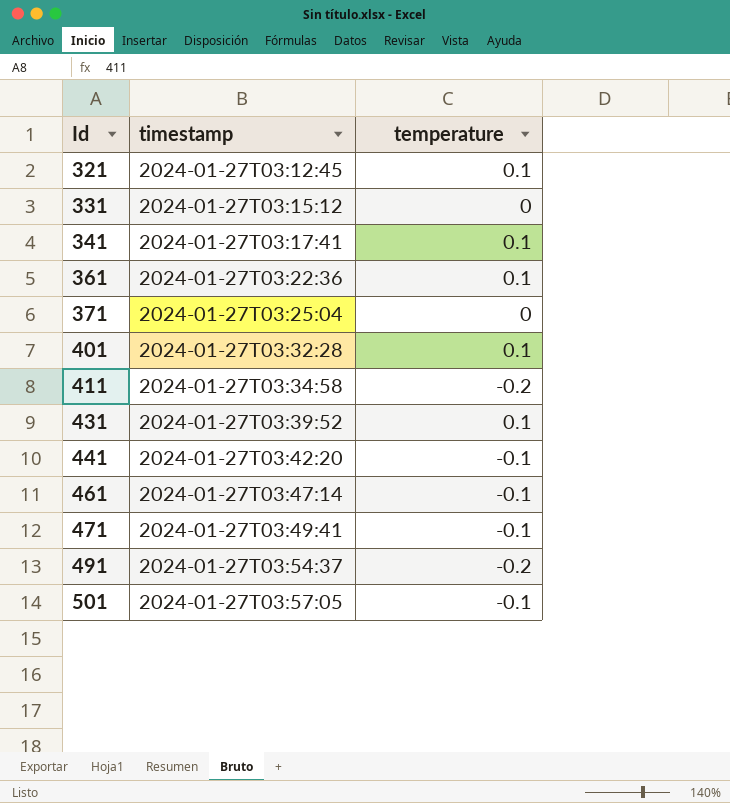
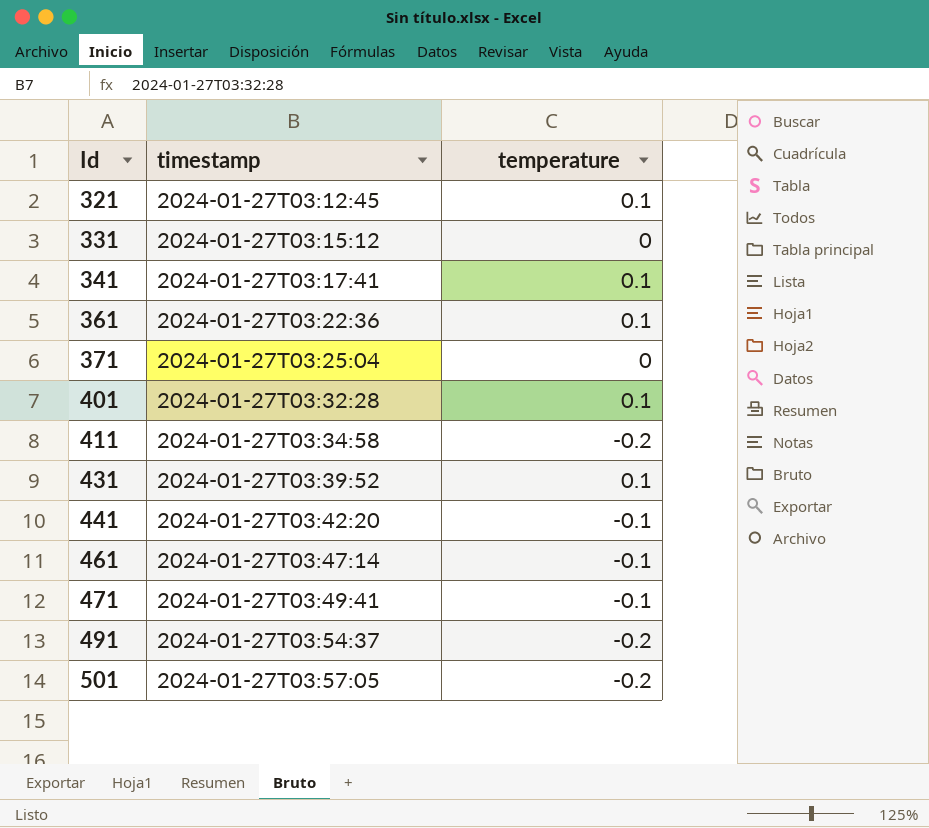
501 | temperature: -0.1 -> -0.2

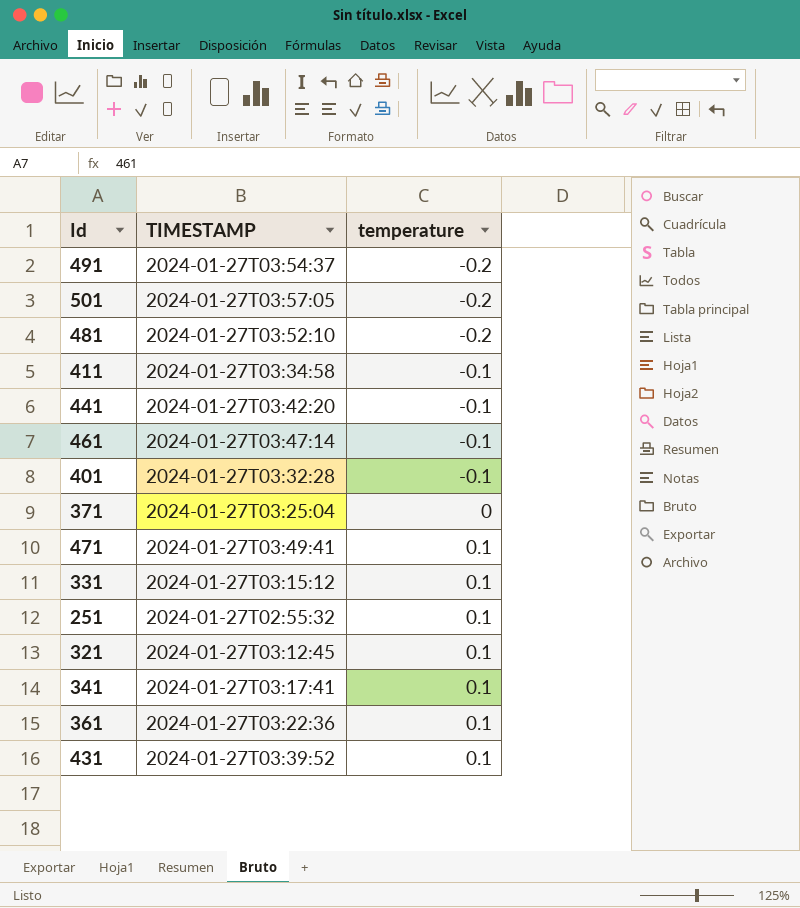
row order: Id ascending -> temperature ascending
column name: timestamp -> TIMESTAMP
row 481: none -> 2024-01-27T03:52:10 | -0.2
411 | temperature: -0.2 -> -0.1
401 | temperature: 0.1 -> -0.1
471 | temperature: -0.1 -> 0.1
331 | temperature: 0 -> 0.1
row 251: none -> 2024-01-27T02:55:32 | 0.1

